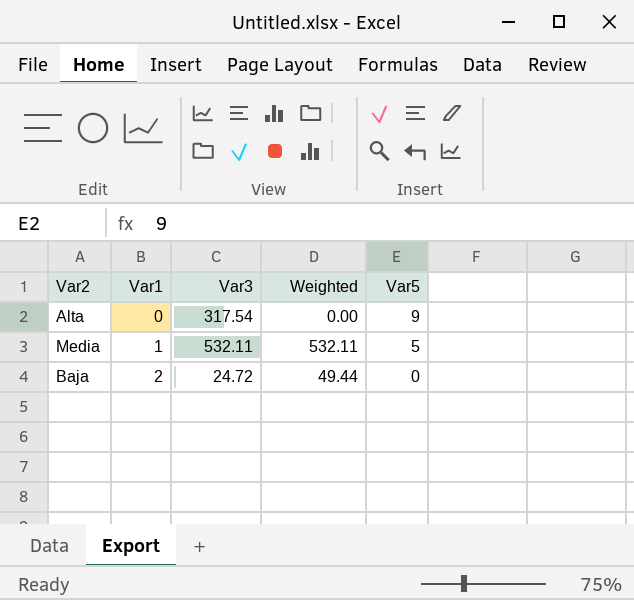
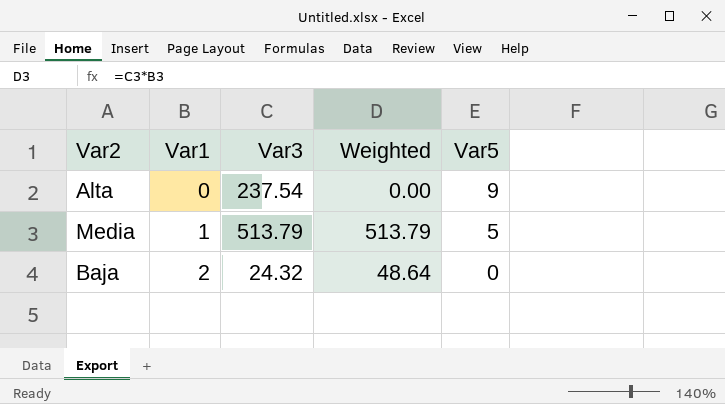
Alta | Var3: 317.54 -> 237.54
Media | Var3: 532.11 -> 513.79
Media | Weighted: 532.11 -> 513.79
Baja | Var3: 24.72 -> 24.32
Baja | Weighted: 49.44 -> 48.64

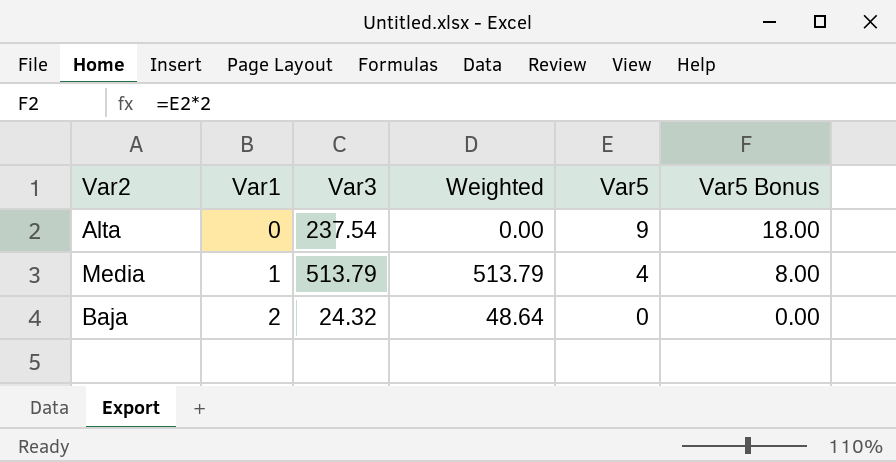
column Var5 Bonus | formula: none -> [Var5] * 2
Media | Var5: 5 -> 4

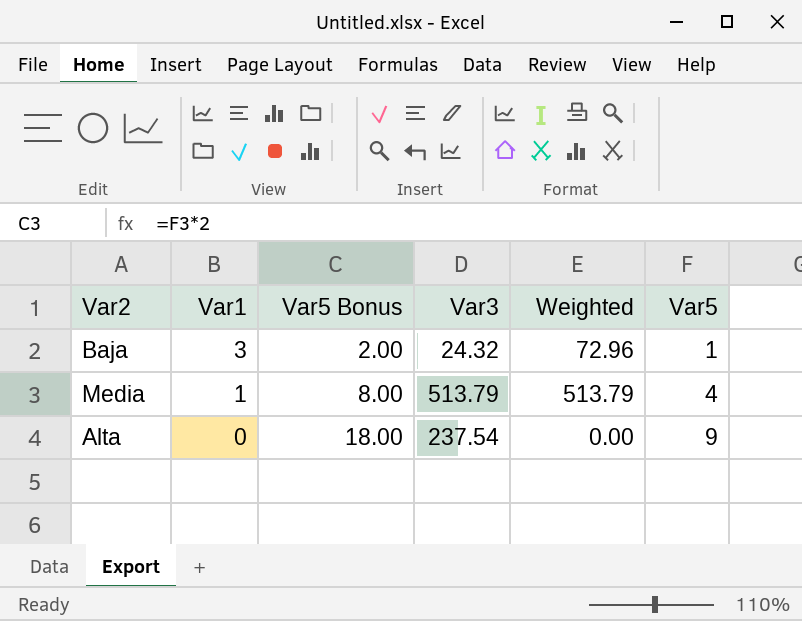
row order: Var1 ascending -> Var1 descending
column Var5 Bonus | position: 6 -> 3
Baja | Var1: 2 -> 3
Baja | Var5 Bonus: 0.00 -> 2.00
Baja | Weighted: 48.64 -> 72.96
Baja | Var5: 0 -> 1

